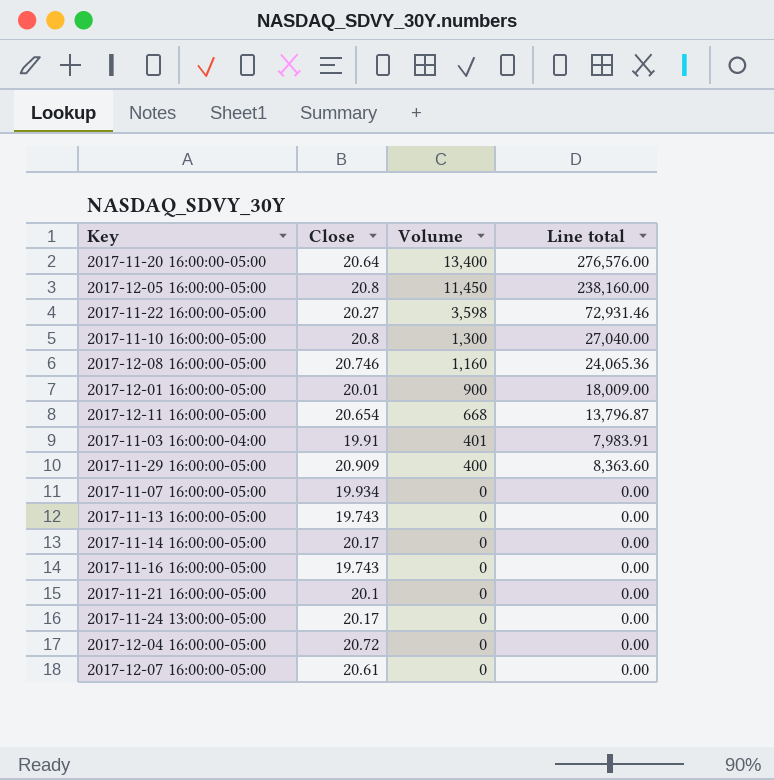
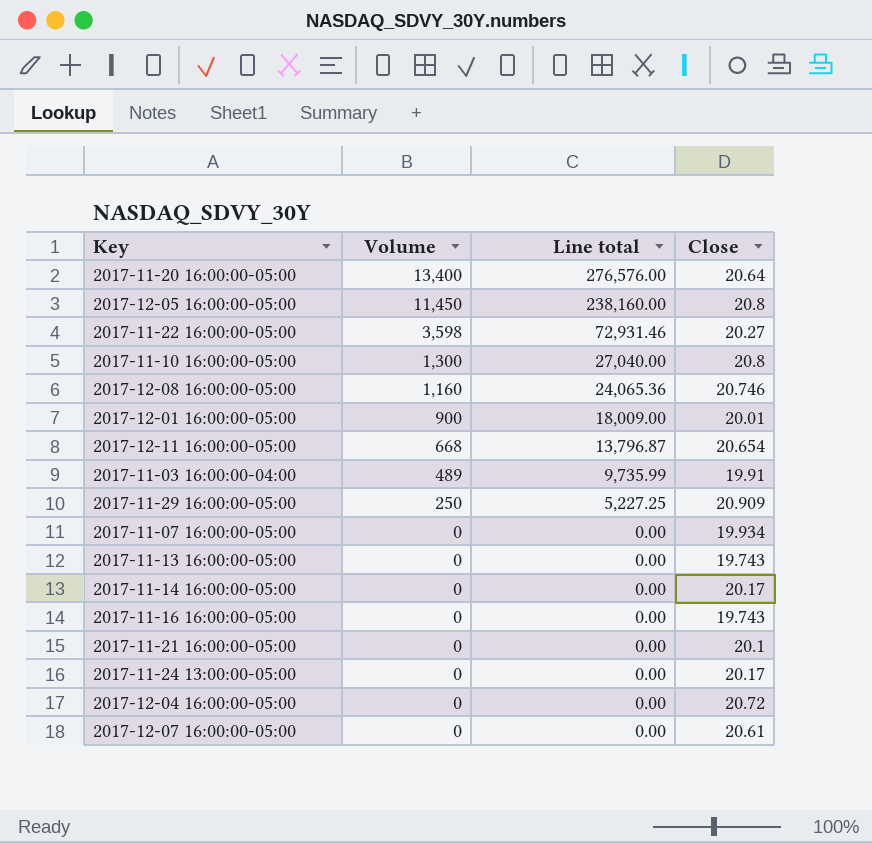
column Close | position: 2 -> 4
2017-11-03 16:00:00-04:00 | Volume: 401 -> 489
2017-11-03 16:00:00-04:00 | Line total: 7,983.91 -> 9,735.99
2017-11-29 16:00:00-05:00 | Volume: 400 -> 250
2017-11-29 16:00:00-05:00 | Line total: 8,363.60 -> 5,227.25

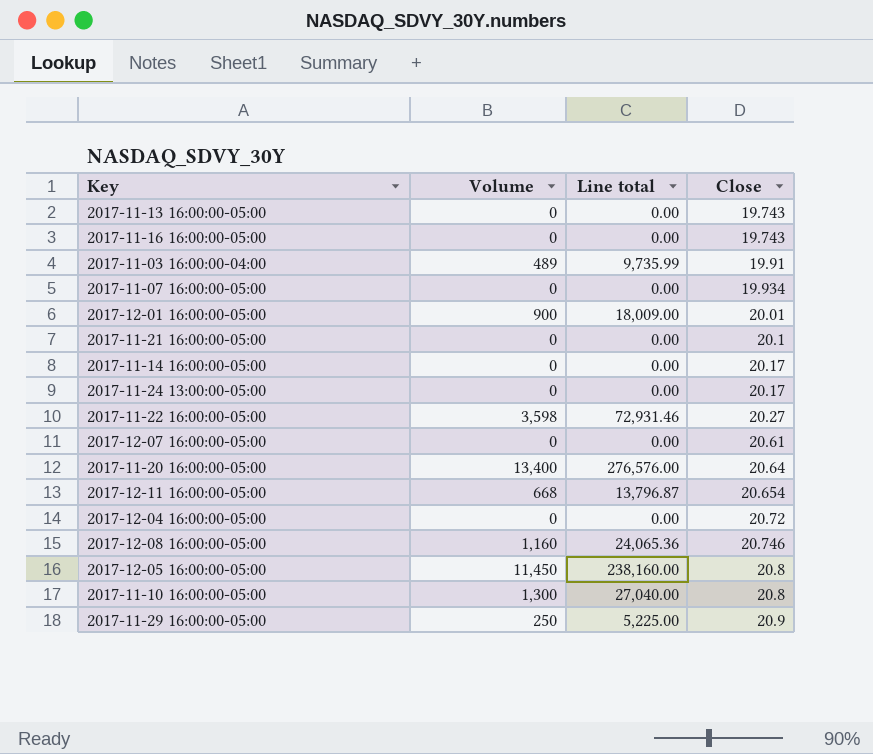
row order: Volume descending -> Close ascending
2017-11-29 16:00:00-05:00 | Line total: 5,227.25 -> 5,225.00
2017-11-29 16:00:00-05:00 | Close: 20.909 -> 20.9

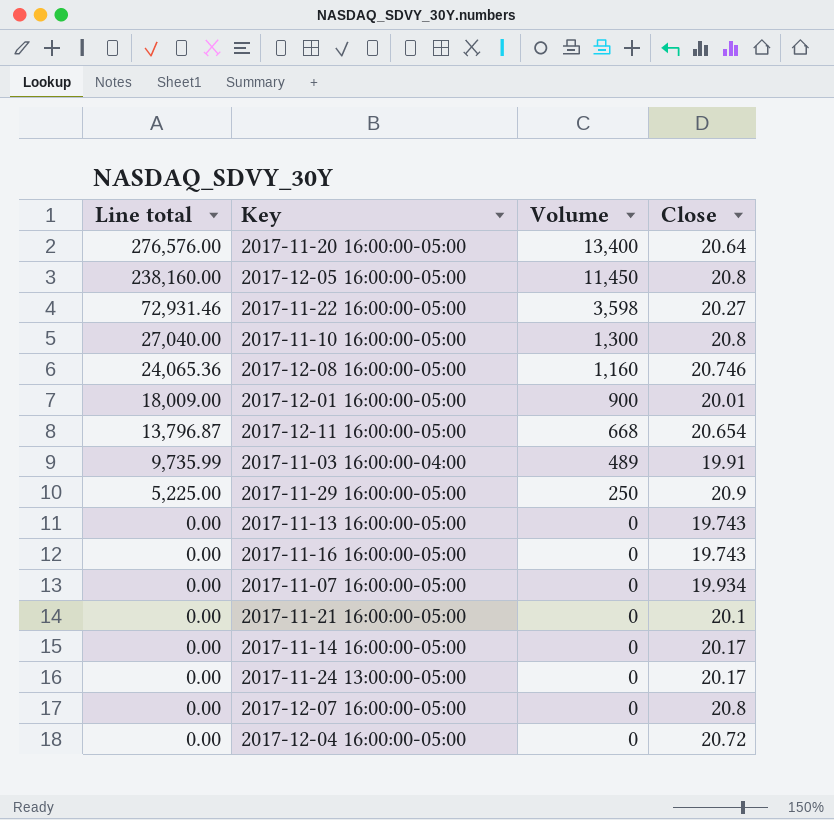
row order: Close ascending -> Line total descending
column Line total | position: 3 -> 1
2017-12-07 16:00:00-05:00 | Close: 20.61 -> 20.8

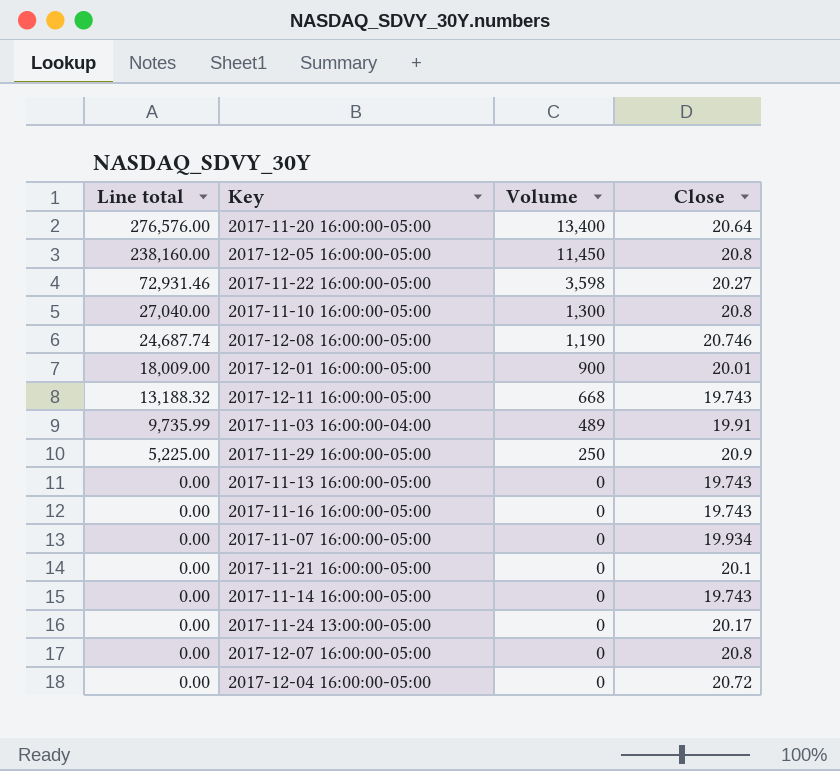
2017-12-08 16:00:00-05:00 | Line total: 24,065.36 -> 24,687.74
2017-12-08 16:00:00-05:00 | Volume: 1,160 -> 1,190
2017-12-11 16:00:00-05:00 | Line total: 13,796.87 -> 13,188.32
2017-12-11 16:00:00-05:00 | Close: 20.654 -> 19.743
2017-11-14 16:00:00-05:00 | Close: 20.17 -> 19.743

